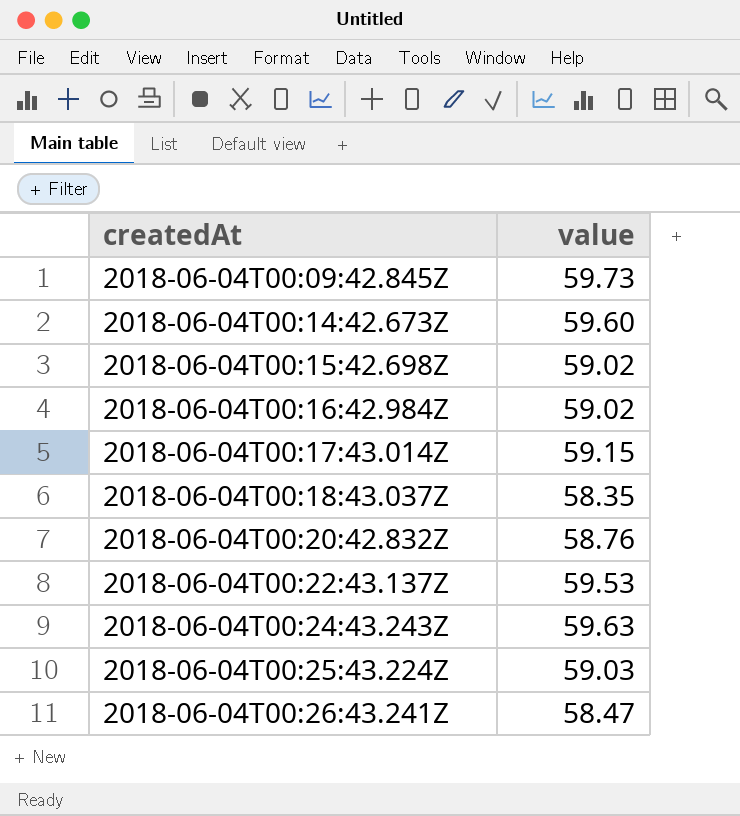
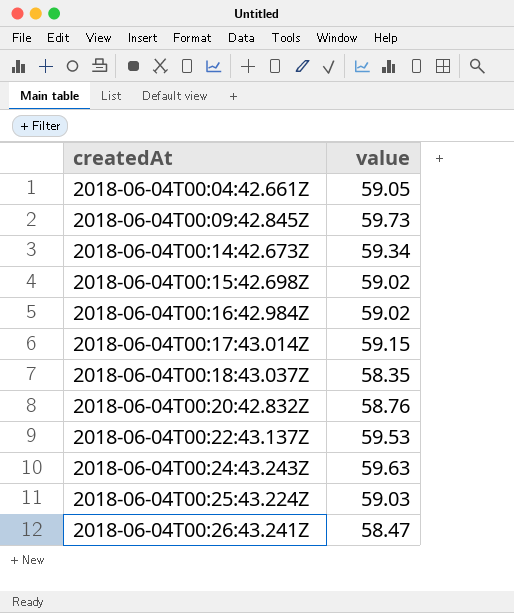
row 2018-06-04T00:04:42.661Z: none -> 59.05
2018-06-04T00:14:42.673Z | value: 59.60 -> 59.34

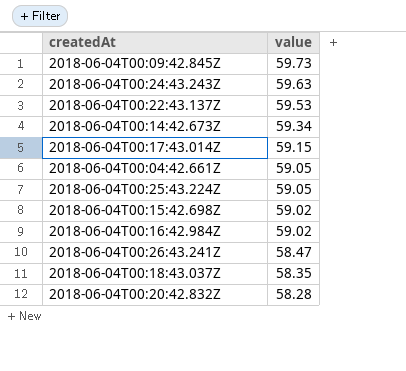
row order: createdAt ascending -> value descending
2018-06-04T00:25:43.224Z | value: 59.03 -> 59.05
2018-06-04T00:20:42.832Z | value: 58.76 -> 58.28

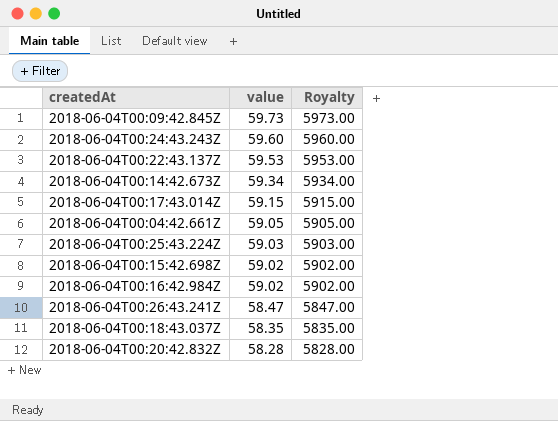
column Royalty | formula: none -> [value] * 100
2018-06-04T00:24:43.243Z | value: 59.63 -> 59.60
2018-06-04T00:25:43.224Z | value: 59.05 -> 59.03

